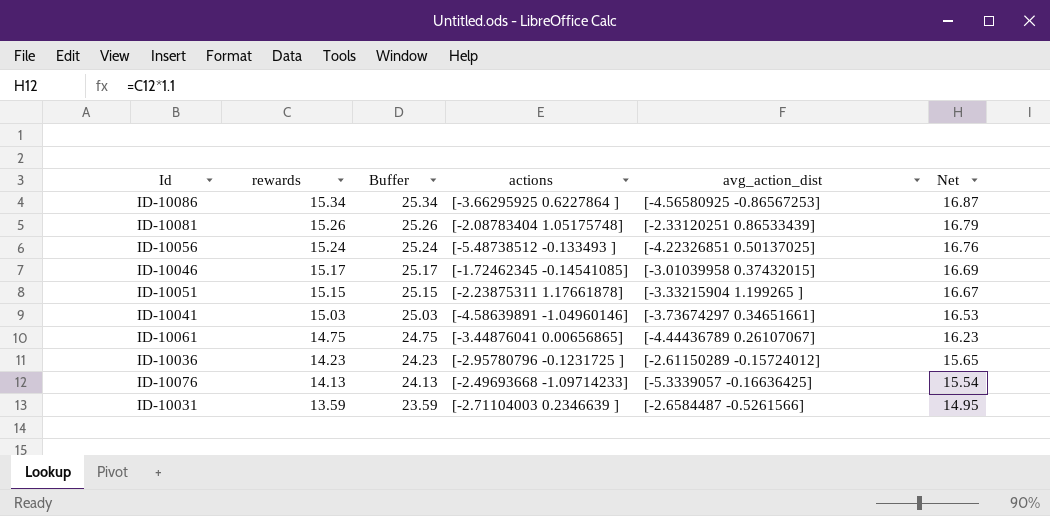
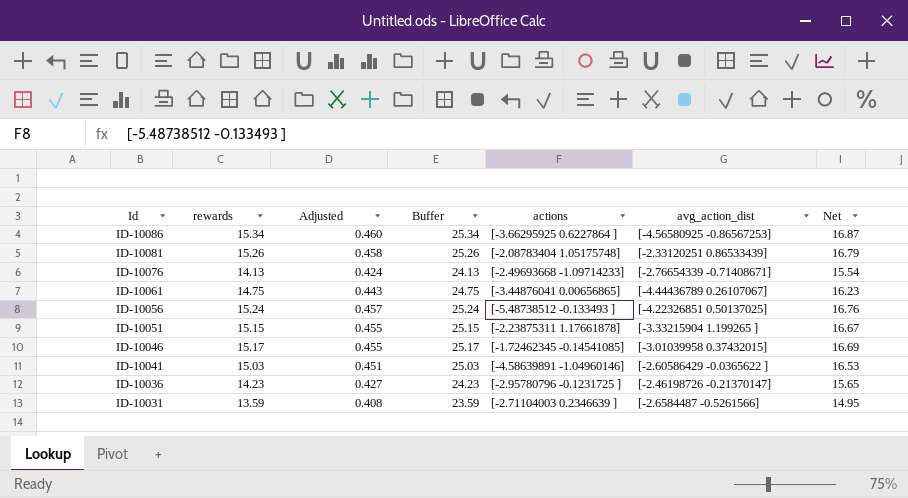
row order: rewards descending -> Id descending
column Adjusted | formula: none -> [rewards] * 0.03
ID-10076 | avg_action_dist: [-5.3339057 -0.16636425] -> [-2.76654339 -0.71408671]
ID-10041 | avg_action_dist: [-3.73674297 0.34651661] -> [-2.60586429 -0.0365622 ]
ID-10036 | avg_action_dist: [-2.61150289 -0.15724012] -> [-2.46198726 -0.21370147]

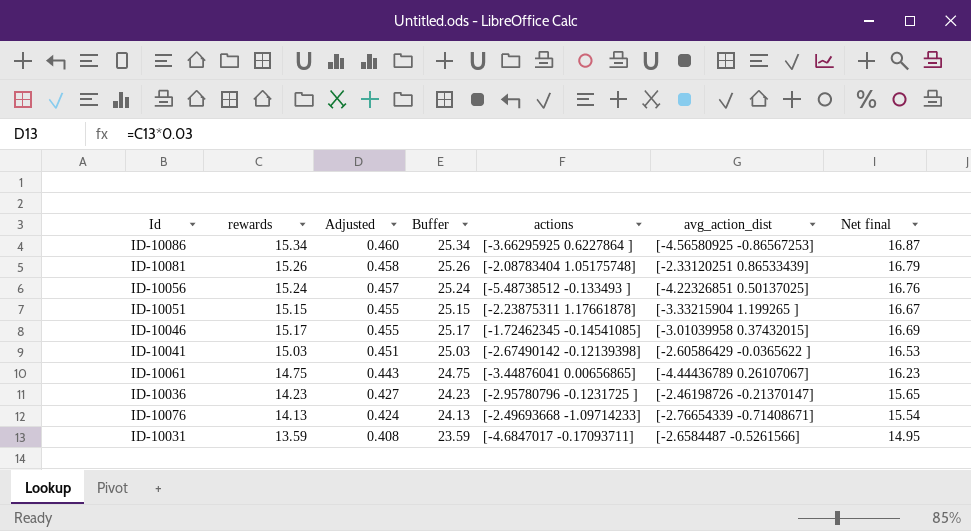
row order: Id descending -> Adjusted descending
column name: Net -> Net final
ID-10041 | actions: [-4.58639891 -1.04960146] -> [-2.67490142 -0.12139398]
ID-10031 | actions: [-2.71104003 0.2346639 ] -> [-4.6847017 -0.17093711]

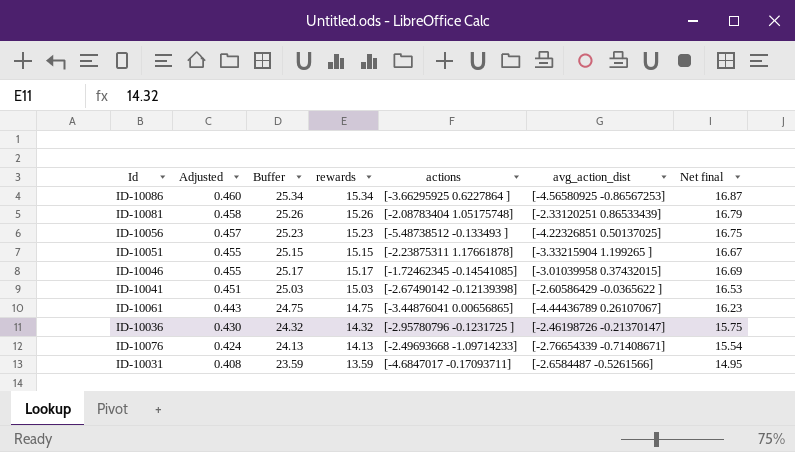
column rewards | position: 2 -> 4
ID-10056 | Buffer: 25.24 -> 25.23
ID-10056 | rewards: 15.24 -> 15.23
ID-10056 | Net final: 16.76 -> 16.75
ID-10036 | Adjusted: 0.427 -> 0.430
ID-10036 | Buffer: 24.23 -> 24.32
ID-10036 | rewards: 14.23 -> 14.32
ID-10036 | Net final: 15.65 -> 15.75

